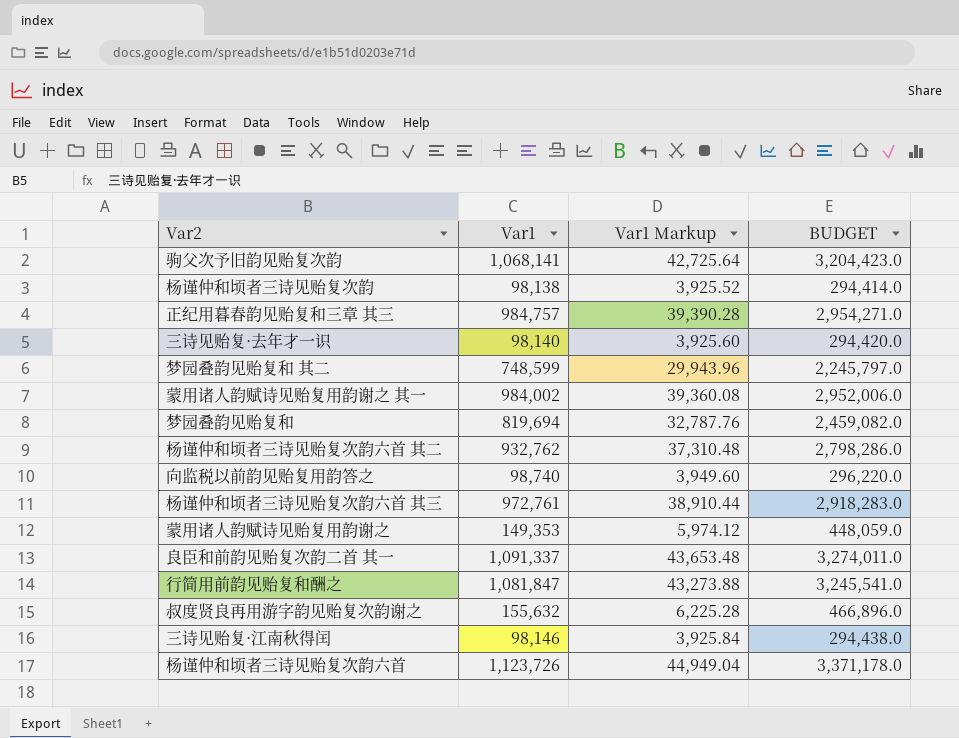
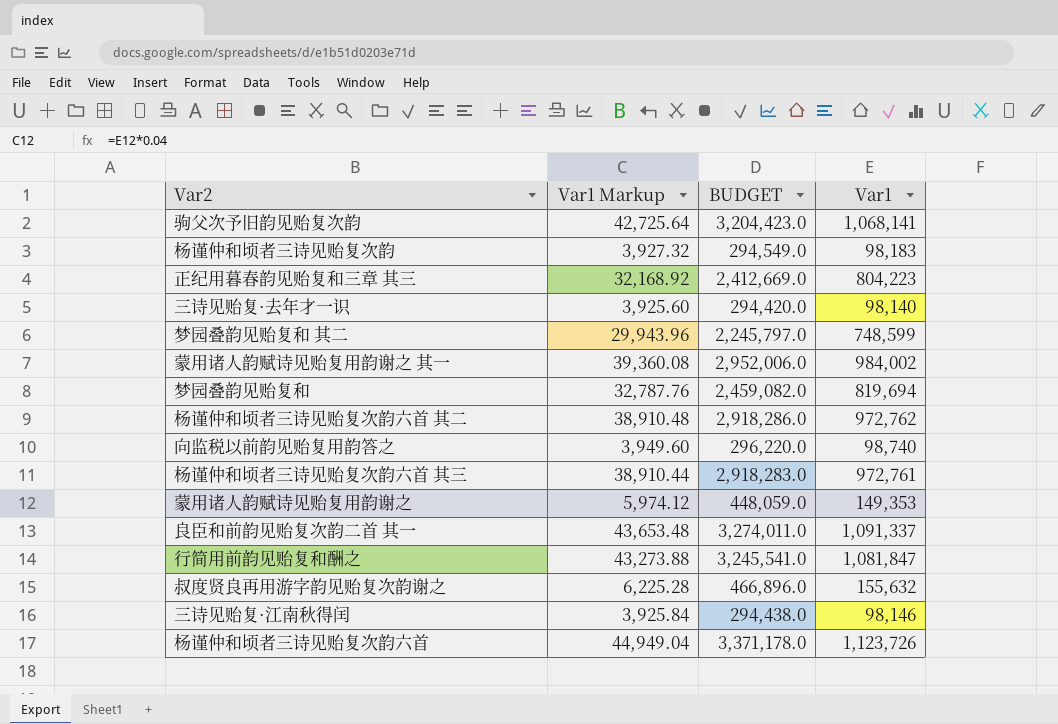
column Var1 | position: 2 -> 4
杨谨仲和顷者三诗见贻复次韵 | Var1 Markup: 3,925.52 -> 3,927.32
杨谨仲和顷者三诗见贻复次韵 | BUDGET: 294,414.0 -> 294,549.0
杨谨仲和顷者三诗见贻复次韵 | Var1: 98,138 -> 98,183
正纪用暮春韵见贻复和三章 其三 | Var1 Markup: 39,390.28 -> 32,168.92
正纪用暮春韵见贻复和三章 其三 | BUDGET: 2,954,271.0 -> 2,412,669.0
正纪用暮春韵见贻复和三章 其三 | Var1: 984,757 -> 804,223
杨谨仲和顷者三诗见贻复次韵六首 其二 | Var1 Markup: 37,310.48 -> 38,910.48
杨谨仲和顷者三诗见贻复次韵六首 其二 | BUDGET: 2,798,286.0 -> 2,918,286.0
杨谨仲和顷者三诗见贻复次韵六首 其二 | Var1: 932,762 -> 972,762

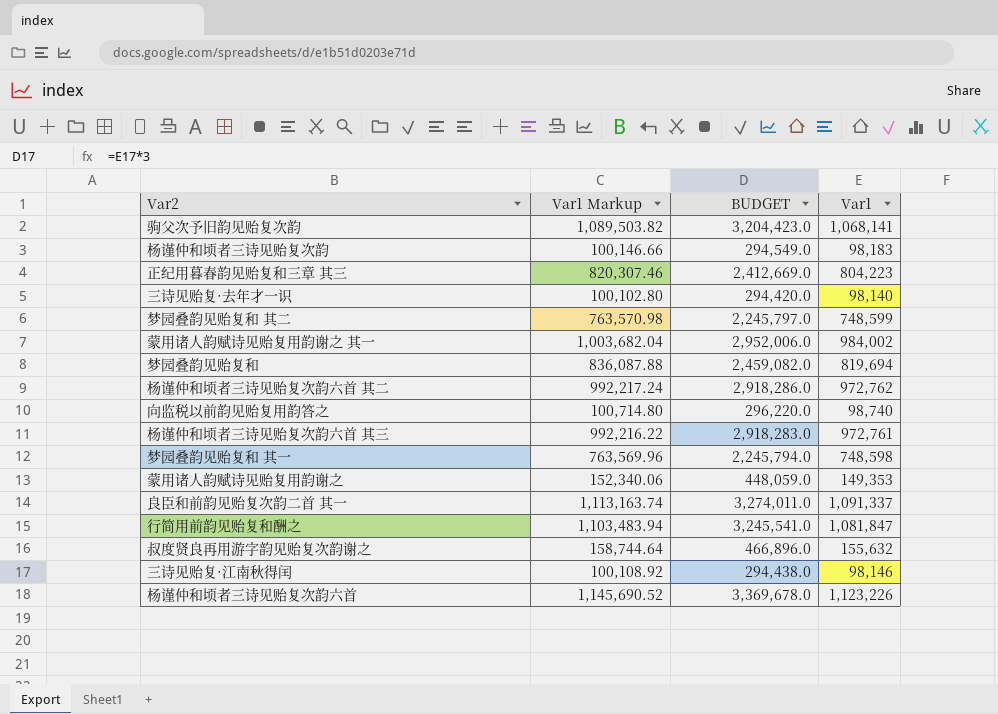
column Var1 Markup | formula: [Var1] * 0.04 -> [Var1] * 1.02
row 梦园叠韵见贻复和 其一: none -> 763,569.96 | 2,245,794.0 | 748,598
杨谨仲和顷者三诗见贻复次韵六首 | BUDGET: 3,371,178.0 -> 3,369,678.0
杨谨仲和顷者三诗见贻复次韵六首 | Var1: 1,123,726 -> 1,123,226

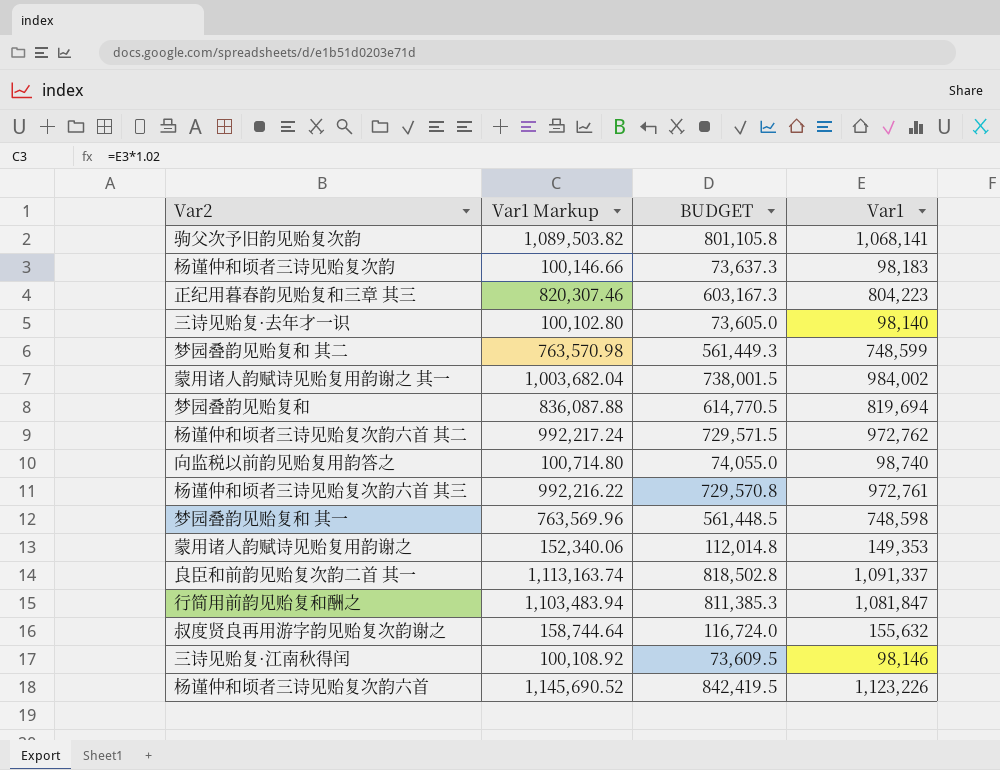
column BUDGET | formula: [Var1] * 3 -> [Var1] * 0.75

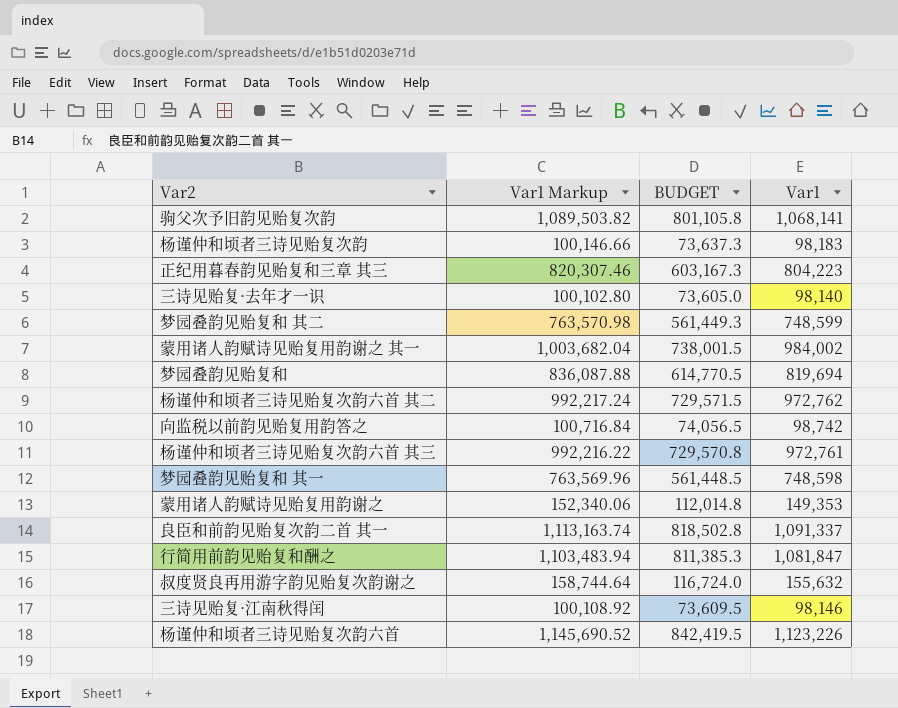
向监税以前韵见贻复用韵答之 | Var1 Markup: 100,714.80 -> 100,716.84
向监税以前韵见贻复用韵答之 | BUDGET: 74,055.0 -> 74,056.5
向监税以前韵见贻复用韵答之 | Var1: 98,740 -> 98,742

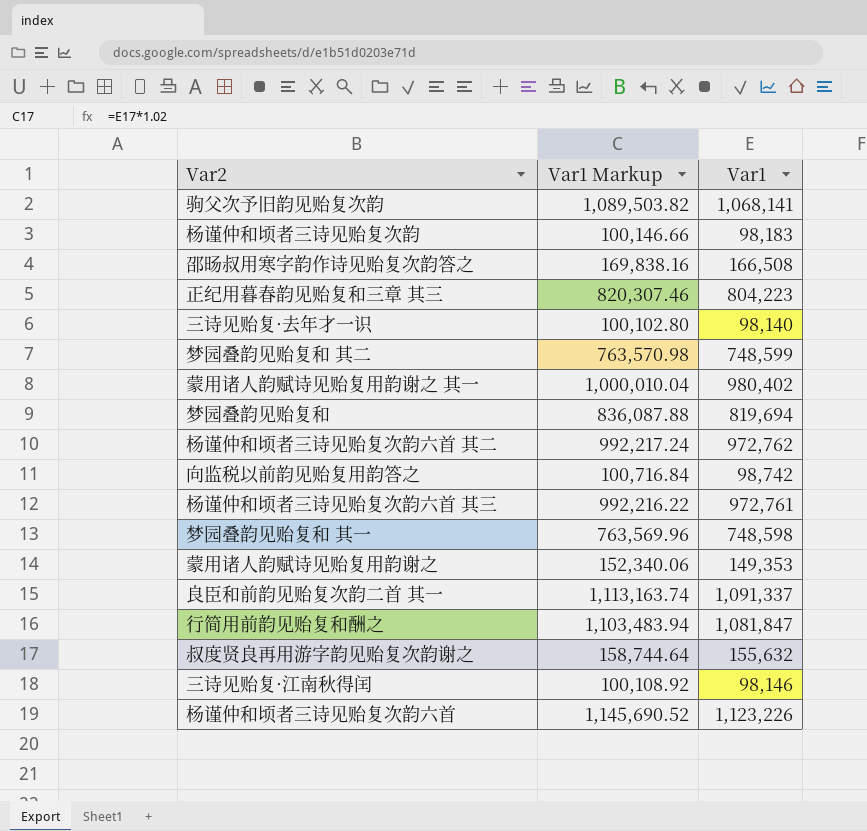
column BUDGET | formula: [Var1] * 0.75 -> none
row 邵旸叔用寒字韵作诗见贻复次韵答之: none -> 169,838.16 | 166,508
蒙用诸人韵赋诗见贻复用韵谢之 其一 | Var1 Markup: 1,003,682.04 -> 1,000,010.04
蒙用诸人韵赋诗见贻复用韵谢之 其一 | Var1: 984,002 -> 980,402

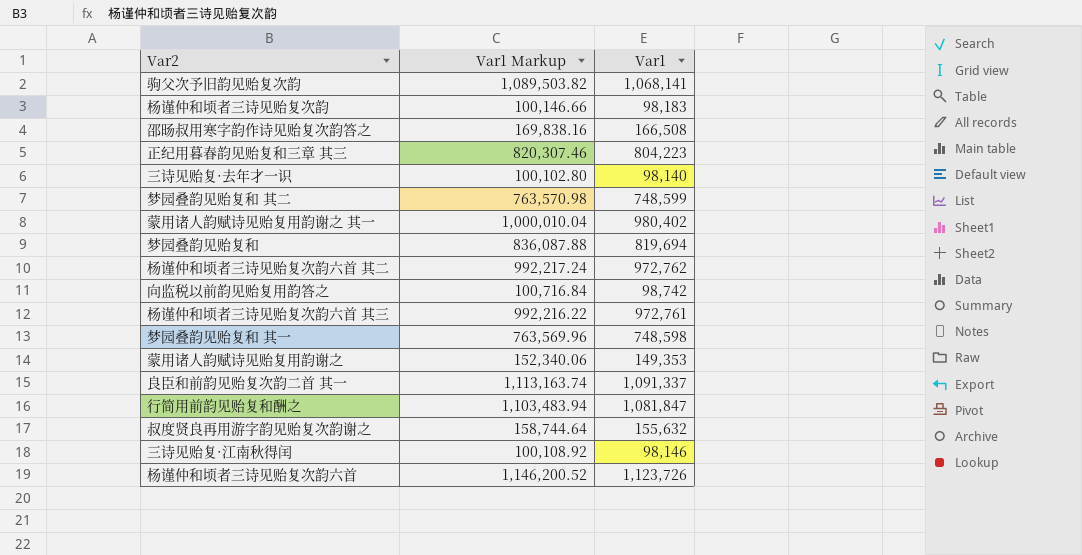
杨谨仲和顷者三诗见贻复次韵六首 | Var1 Markup: 1,145,690.52 -> 1,146,200.52
杨谨仲和顷者三诗见贻复次韵六首 | Var1: 1,123,226 -> 1,123,726

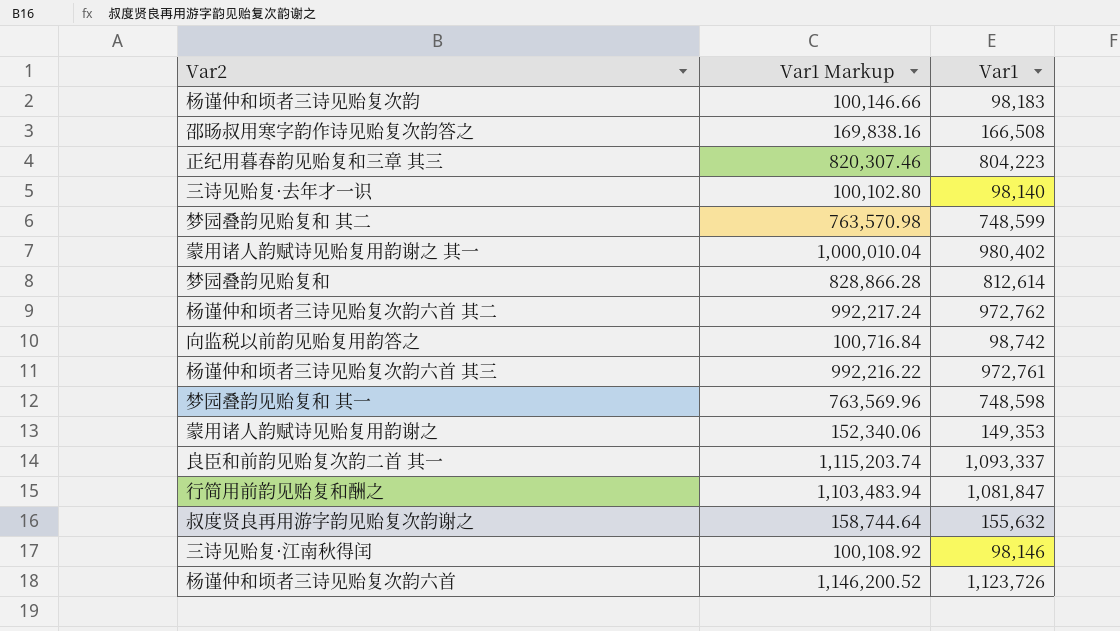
row 驹父次予旧韵见贻复次韵: 1,089,503.82 | 1,068,141 -> none
梦园叠韵见贻复和 | Var1 Markup: 836,087.88 -> 828,866.28
梦园叠韵见贻复和 | Var1: 819,694 -> 812,614
良臣和前韵见贻复次韵二首 其一 | Var1 Markup: 1,113,163.74 -> 1,115,203.74
良臣和前韵见贻复次韵二首 其一 | Var1: 1,091,337 -> 1,093,337

